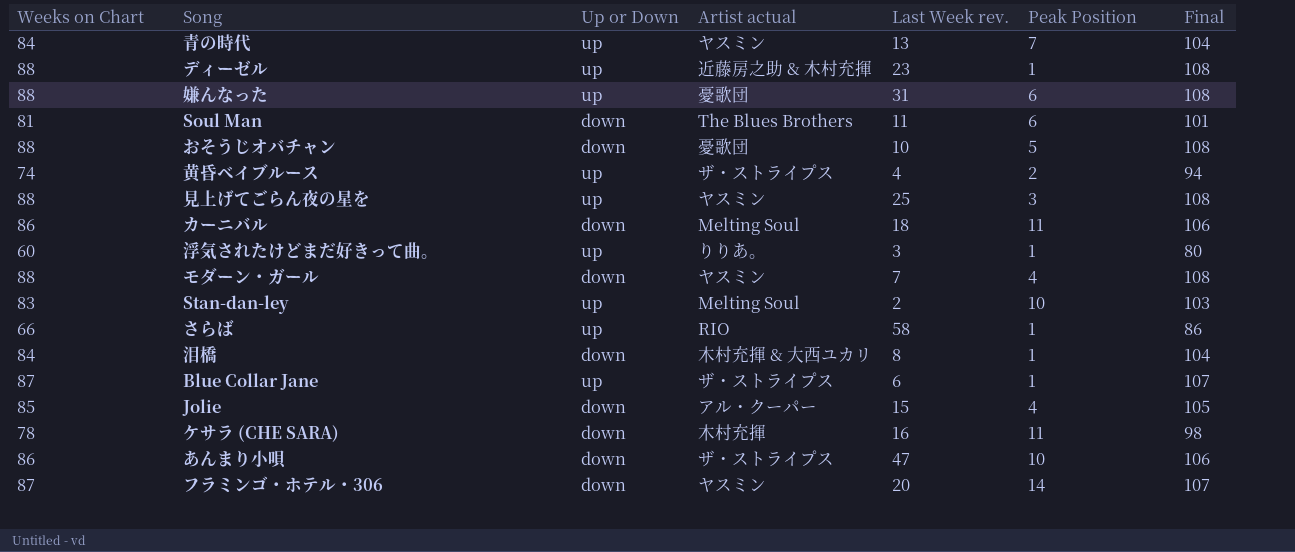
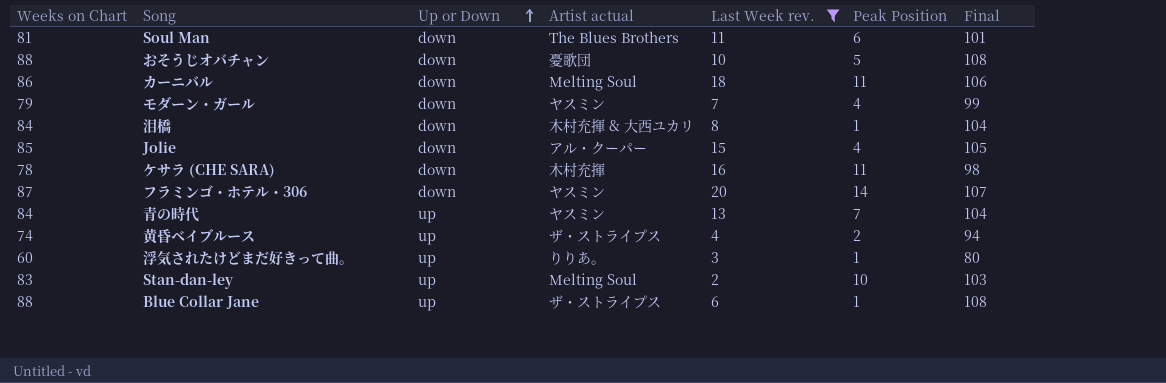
filter: none -> Last Week rev. <= 20
row order: none -> Up or Down ascending
モダーン・ガール | Weeks on Chart: 88 -> 79
モダーン・ガール | Final: 108 -> 99
Blue Collar Jane | Weeks on Chart: 87 -> 88
Blue Collar Jane | Final: 107 -> 108

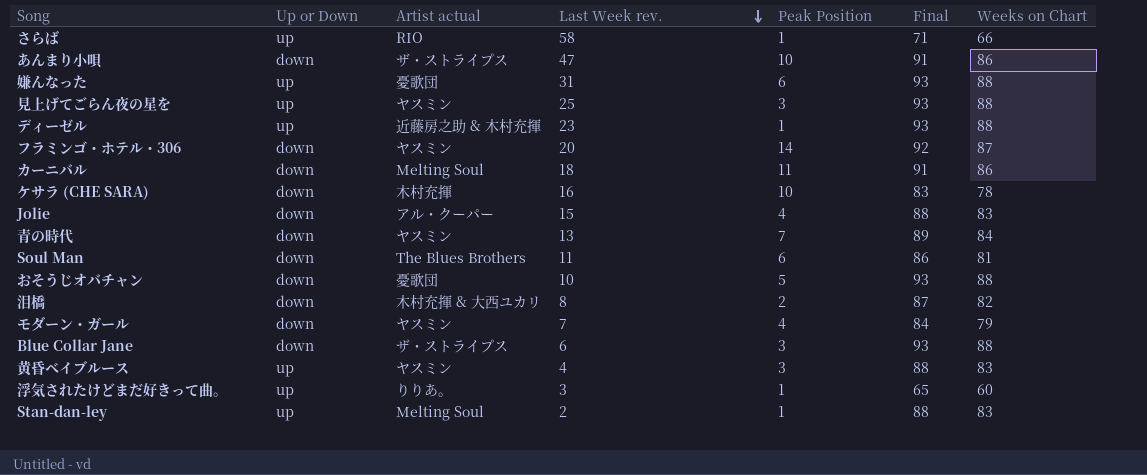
filter: Last Week rev. <= 20 -> none
row order: Up or Down ascending -> Last Week rev. descending
column Final | formula: [Weeks on Chart] + 20 -> [Weeks on Chart] + 5
column Weeks on Chart | position: 1 -> 7
ケサラ (CHE SARA) | Peak Position: 11 -> 10
Jolie | Weeks on Chart: 85 -> 83
青の時代 | Up or Down: up -> down
泪橋 | Peak Position: 1 -> 2
泪橋 | Weeks on Chart: 84 -> 82
Blue Collar Jane | Up or Down: up -> down
Blue Collar Jane | Peak Position: 1 -> 3
黄昏ベイブルース | Artist actual: ザ・ストライプス -> ヤスミン
黄昏ベイブルース | Peak Position: 2 -> 3
黄昏ベイブルース | Weeks on Chart: 74 -> 83
Stan-dan-ley | Peak Position: 10 -> 1

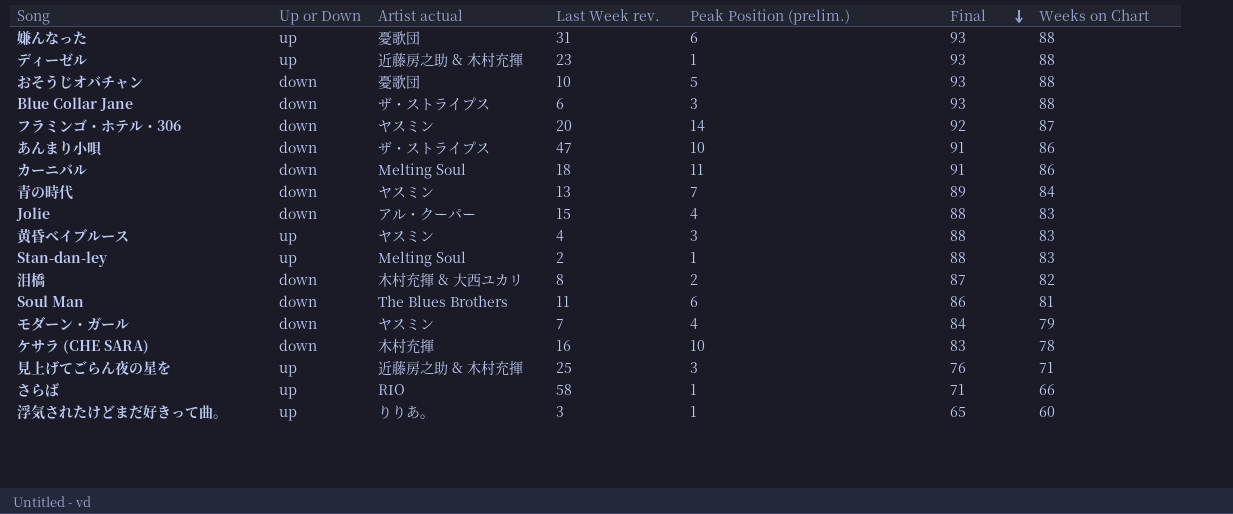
row order: Last Week rev. descending -> Final descending
column name: Peak Position -> Peak Position (prelim.)
見上げてごらん夜の星を | Artist actual: ヤスミン -> 近藤房之助 & 木村充揮
見上げてごらん夜の星を | Final: 93 -> 76
見上げてごらん夜の星を | Weeks on Chart: 88 -> 71

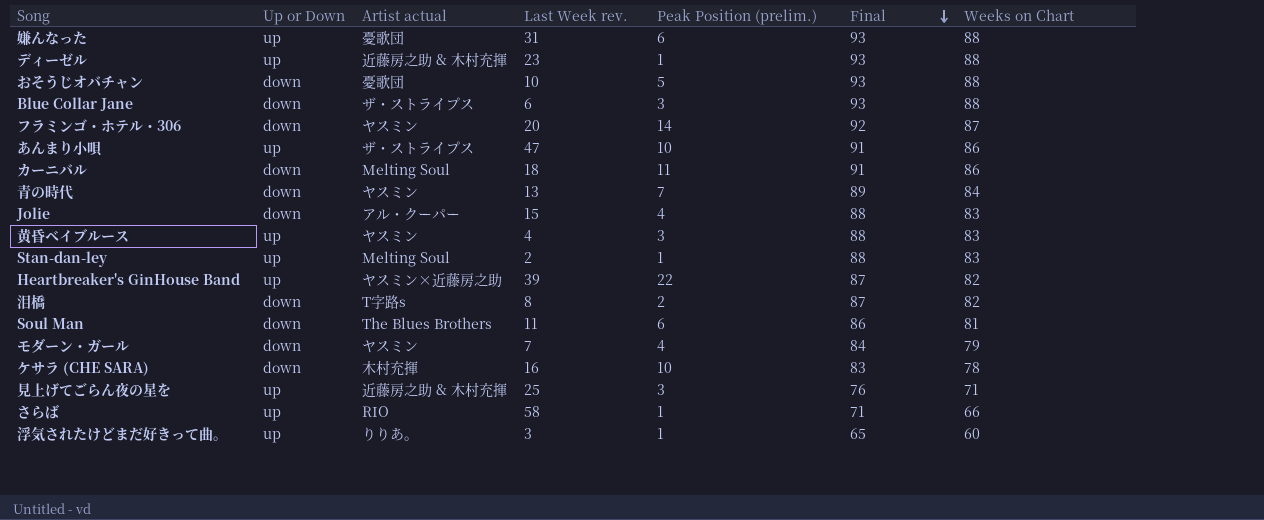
あんまり小唄 | Up or Down: down -> up
row Heartbreaker's GinHouse Band: none -> up | ヤスミン×近藤房之助 | 39 | 22 | 87 | 82
泪橋 | Artist actual: 木村充揮 & 大西ユカリ -> T字路s

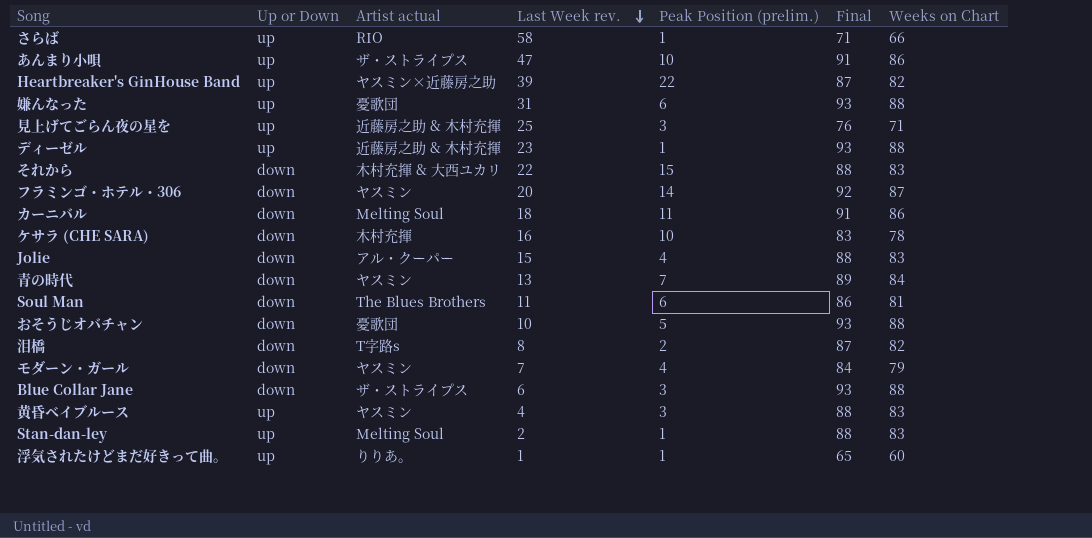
row order: Final descending -> Last Week rev. descending
row それから: none -> down | 木村充揮 & 大西ユカリ | 22 | 15 | 88 | 83
浮気されたけどまだ好きって曲。 | Last Week rev.: 3 -> 1

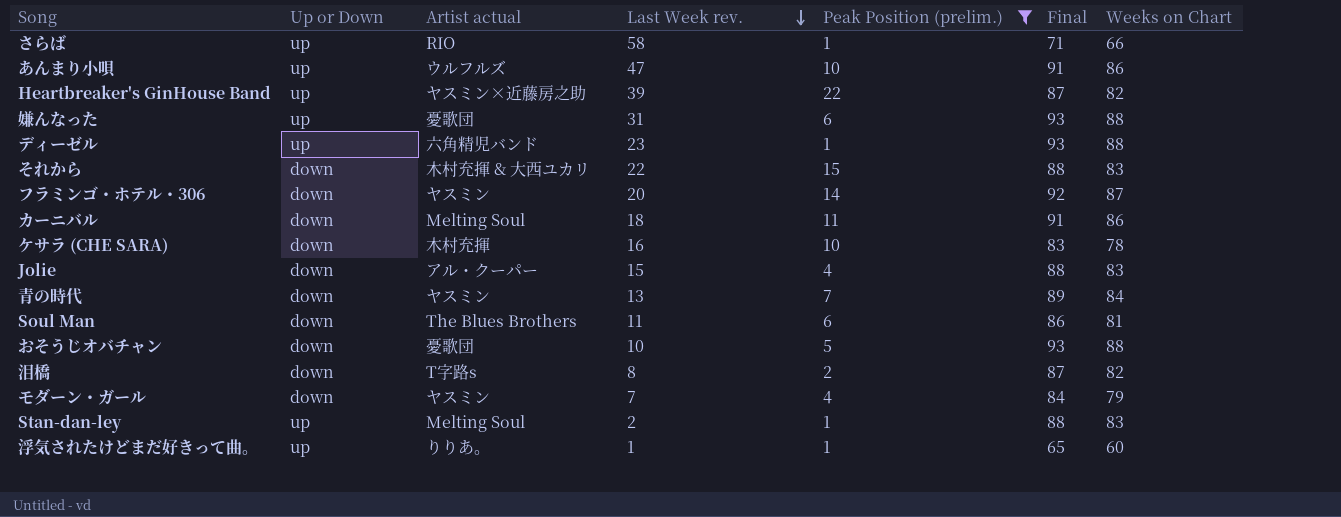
filter: none -> Peak Position (prelim.) != 3
あんまり小唄 | Artist actual: ザ・ストライプス -> ウルフルズ
ディーゼル | Artist actual: 近藤房之助 & 木村充揮 -> 六角精児バンド

